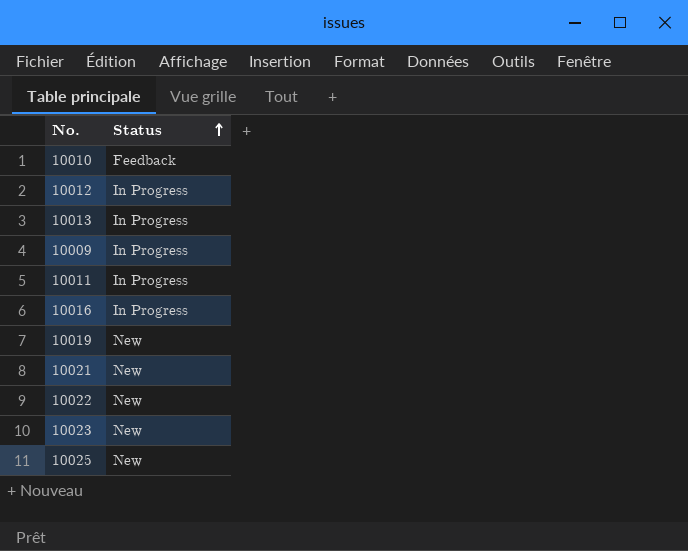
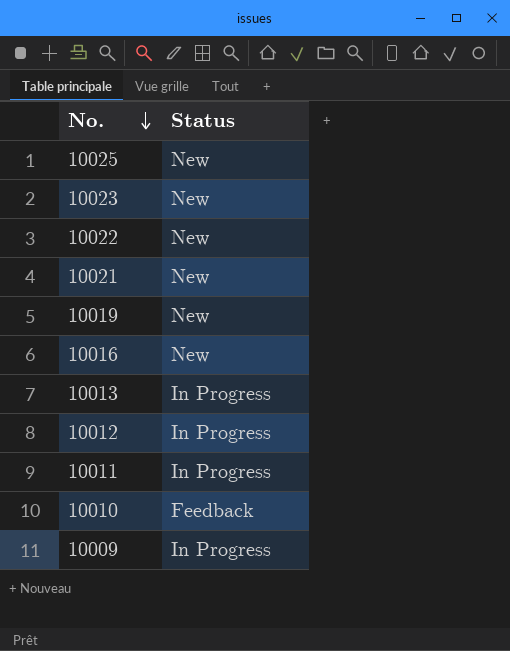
row order: Status ascending -> No. descending
10016 | Status: In Progress -> New

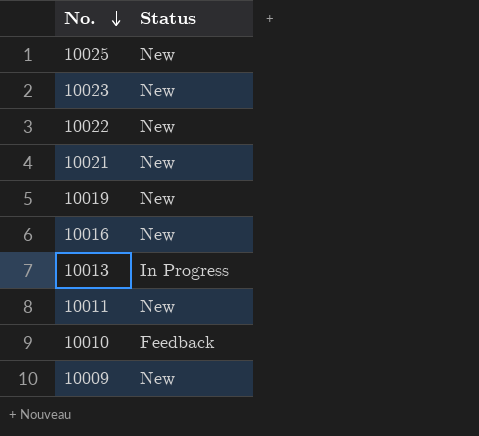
row 10012: In Progress -> none
10011 | Status: In Progress -> New
10009 | Status: In Progress -> New

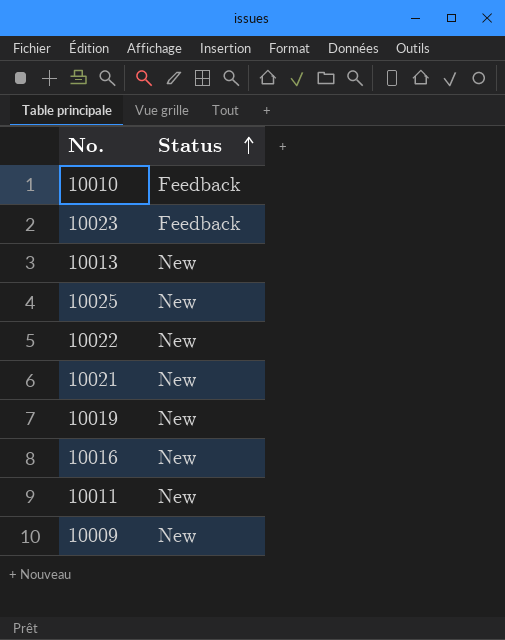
row order: No. descending -> Status ascending
10023 | Status: New -> Feedback
10013 | Status: In Progress -> New

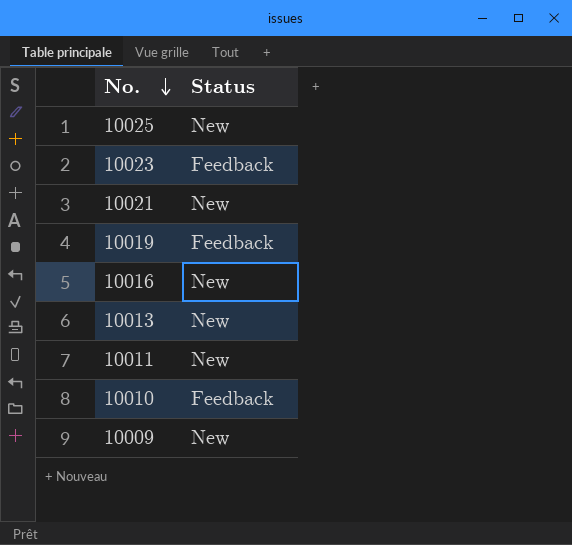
row order: Status ascending -> No. descending
row 10022: New -> none
10019 | Status: New -> Feedback

